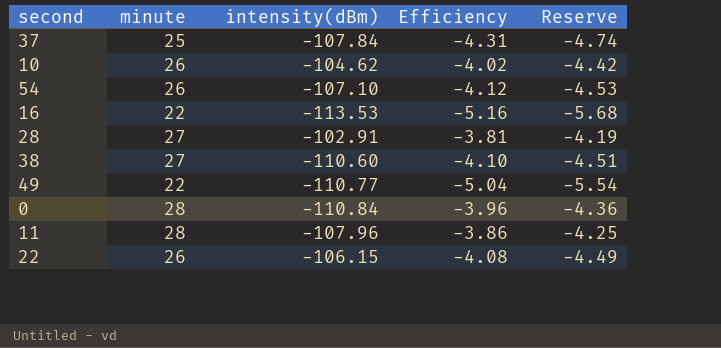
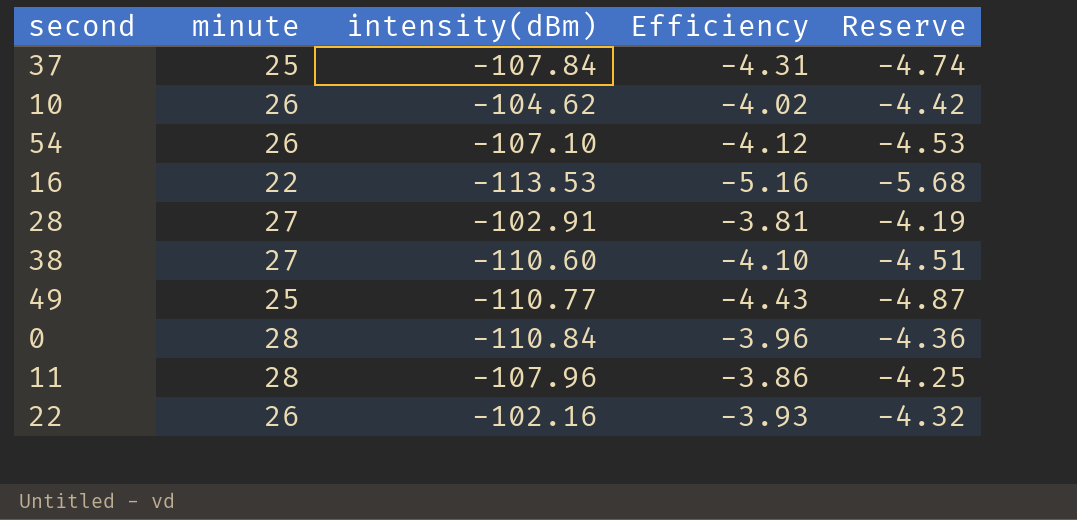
49 | minute: 22 -> 25
49 | Efficiency: -5.04 -> -4.43
49 | Reserve: -5.54 -> -4.87
22 | intensity(dBm): -106.15 -> -102.16
22 | Efficiency: -4.08 -> -3.93
22 | Reserve: -4.49 -> -4.32

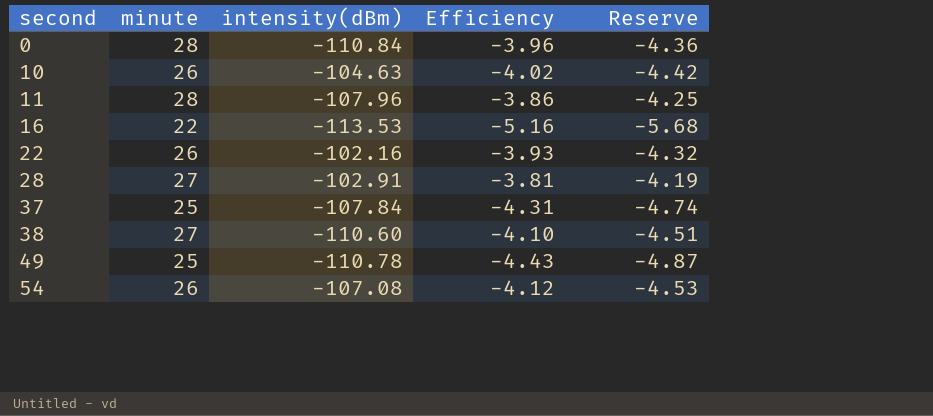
row order: none -> second ascending
10 | intensity(dBm): -104.62 -> -104.63
49 | intensity(dBm): -110.77 -> -110.78
54 | intensity(dBm): -107.10 -> -107.08

